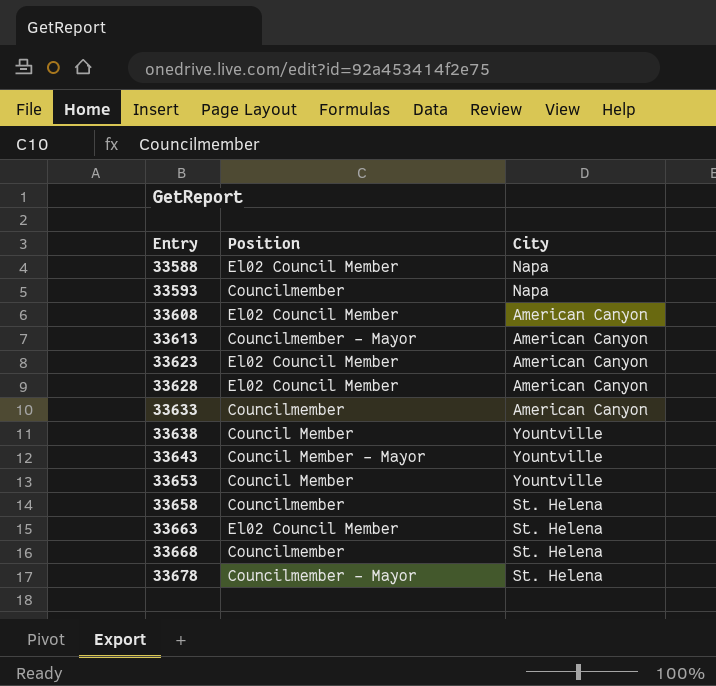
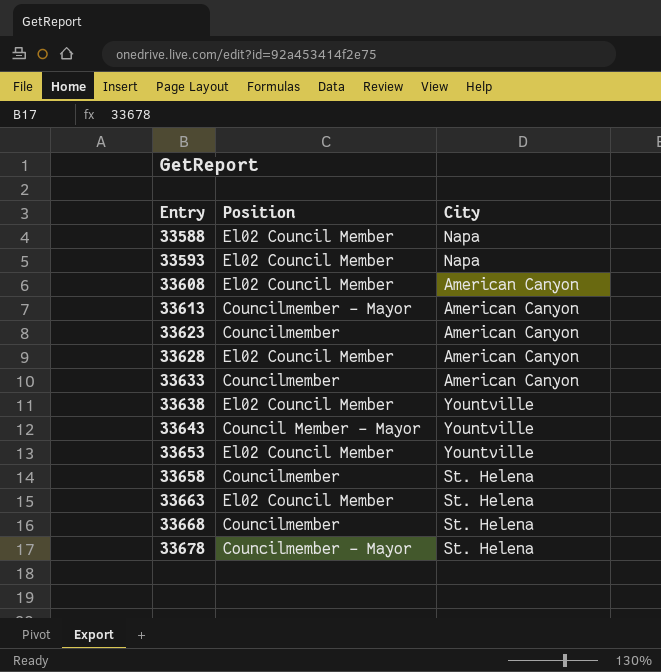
33593 | Position: Councilmember -> El02 Council Member
33623 | Position: El02 Council Member -> Councilmember
33638 | Position: Council Member -> El02 Council Member
33653 | Position: Council Member -> El02 Council Member

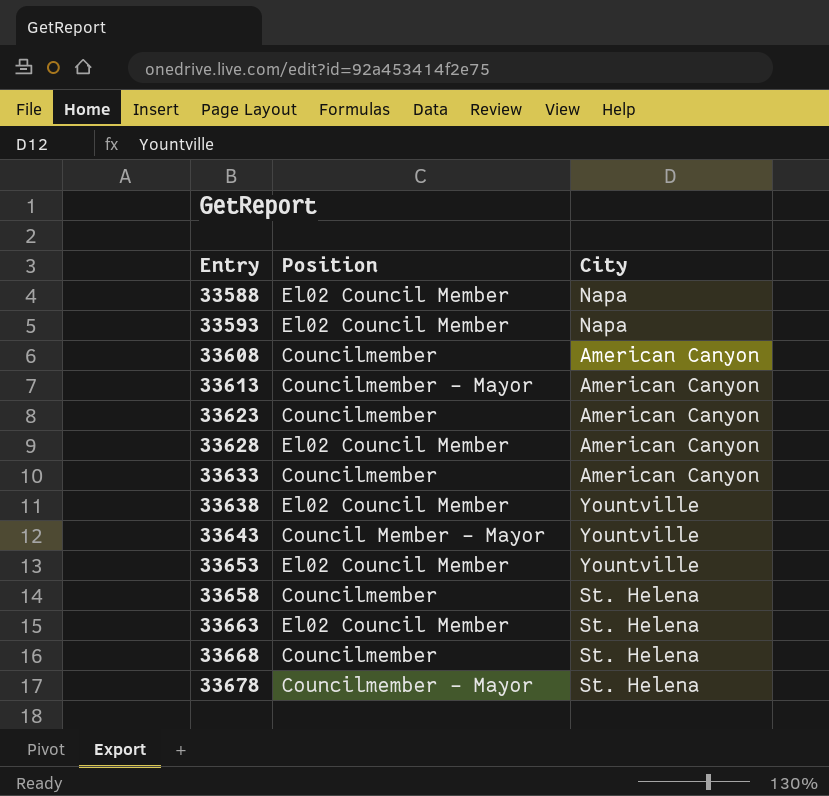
33608 | Position: El02 Council Member -> Councilmember

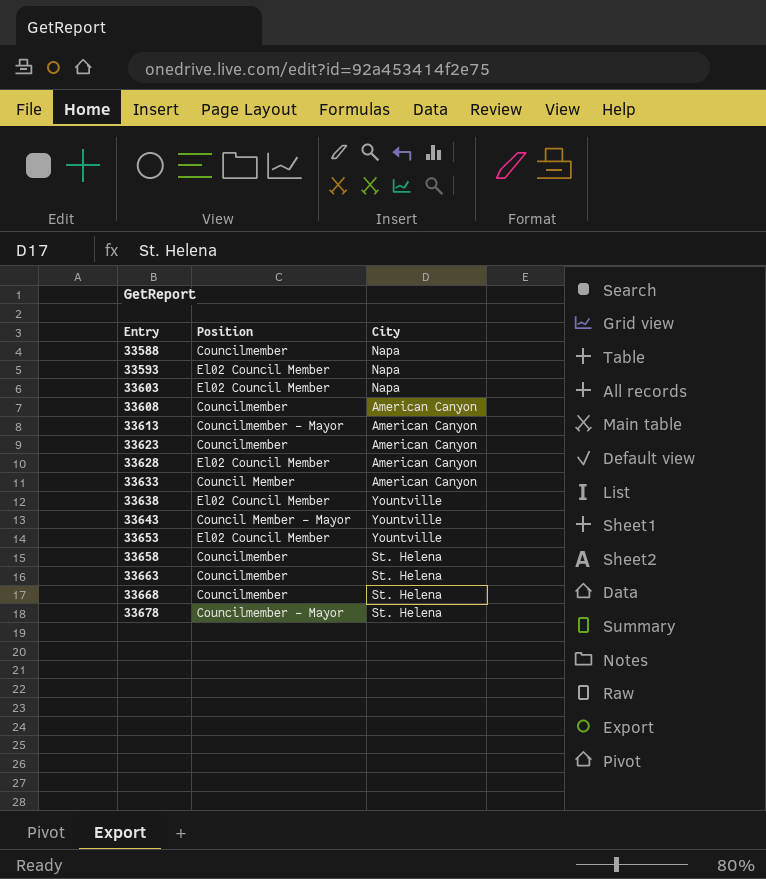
33588 | Position: El02 Council Member -> Councilmember
row 33603: none -> El02 Council Member | Napa
33633 | Position: Councilmember -> Council Member
33663 | Position: El02 Council Member -> Councilmember

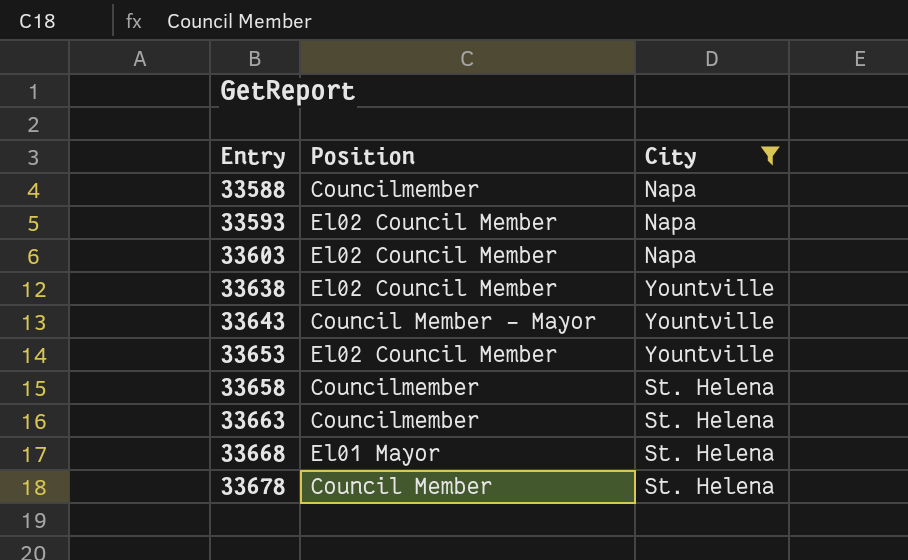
filter: none -> City != American Canyon
33668 | Position: Councilmember -> El01 Mayor
33678 | Position: Councilmember - Mayor -> Council Member

